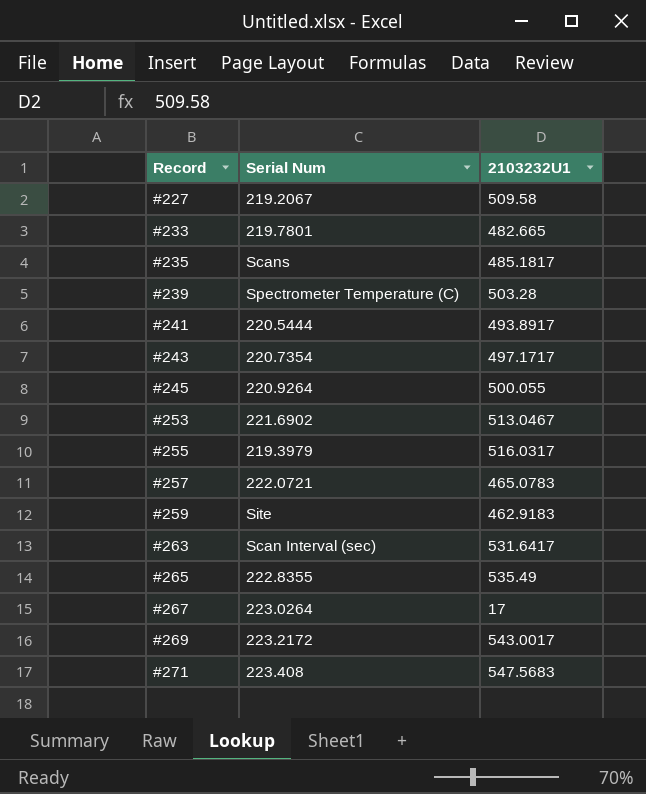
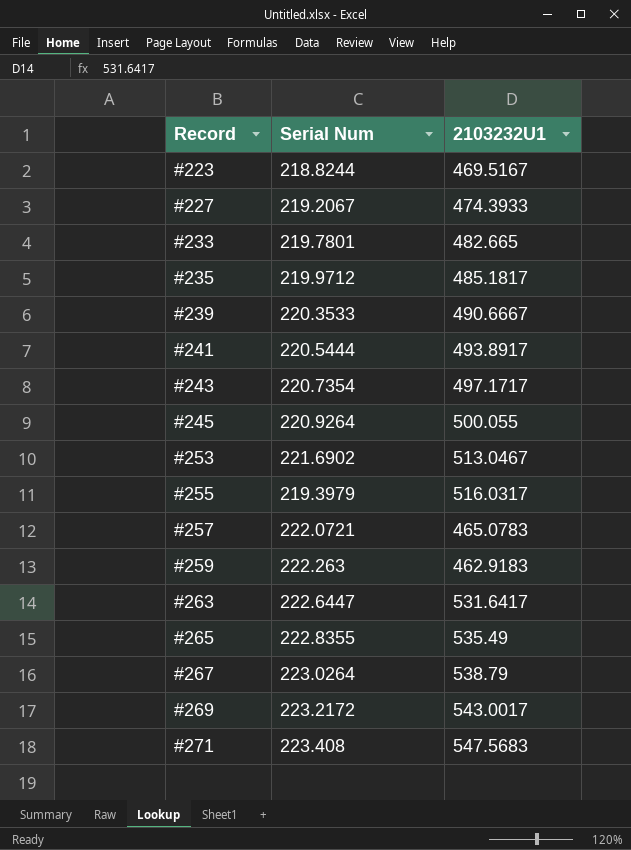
row #223: none -> 218.8244 | 469.5167
#227 | 2103232U1: 509.58 -> 474.3933
#235 | Serial Num: Scans -> 219.9712
#239 | Serial Num: Spectrometer Temperature (C) -> 220.3533
#239 | 2103232U1: 503.28 -> 490.6667
#259 | Serial Num: Site -> 222.263
#263 | Serial Num: Scan Interval (sec) -> 222.6447
#267 | 2103232U1: 17 -> 538.79

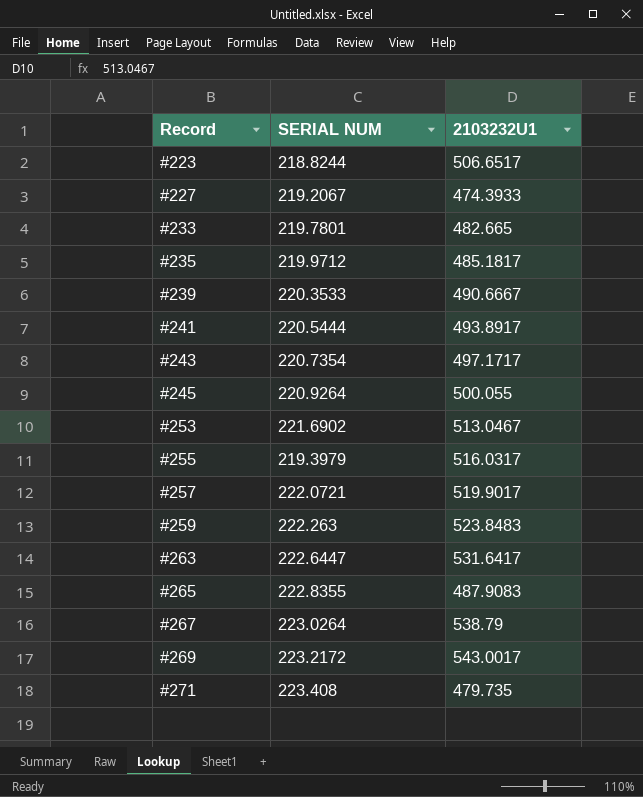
column name: Serial Num -> SERIAL NUM
#223 | 2103232U1: 469.5167 -> 506.6517
#257 | 2103232U1: 465.0783 -> 519.9017
#259 | 2103232U1: 462.9183 -> 523.8483
#265 | 2103232U1: 535.49 -> 487.9083
#271 | 2103232U1: 547.5683 -> 479.735

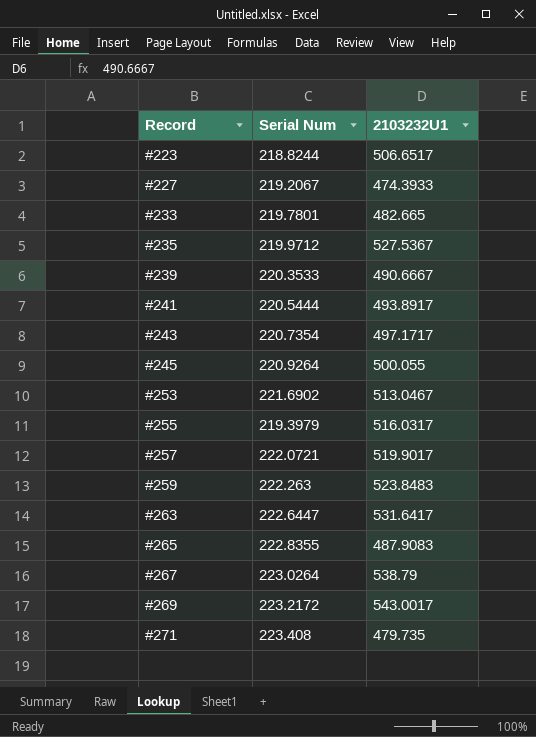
column name: SERIAL NUM -> Serial Num
#235 | 2103232U1: 485.1817 -> 527.5367

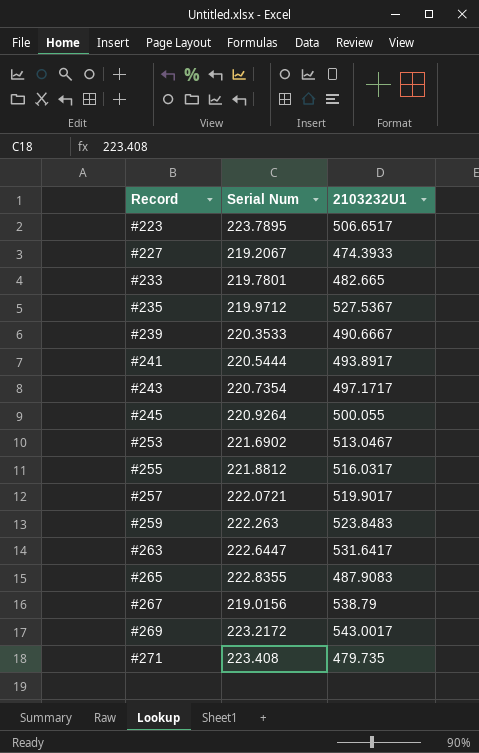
#223 | Serial Num: 218.8244 -> 223.7895
#255 | Serial Num: 219.3979 -> 221.8812
#267 | Serial Num: 223.0264 -> 219.0156

